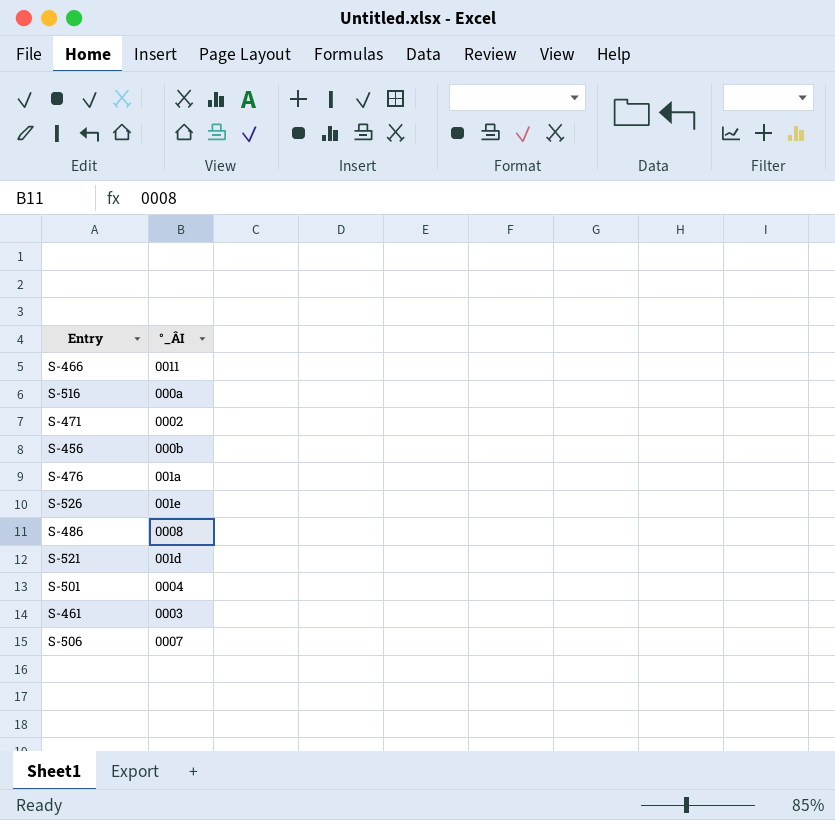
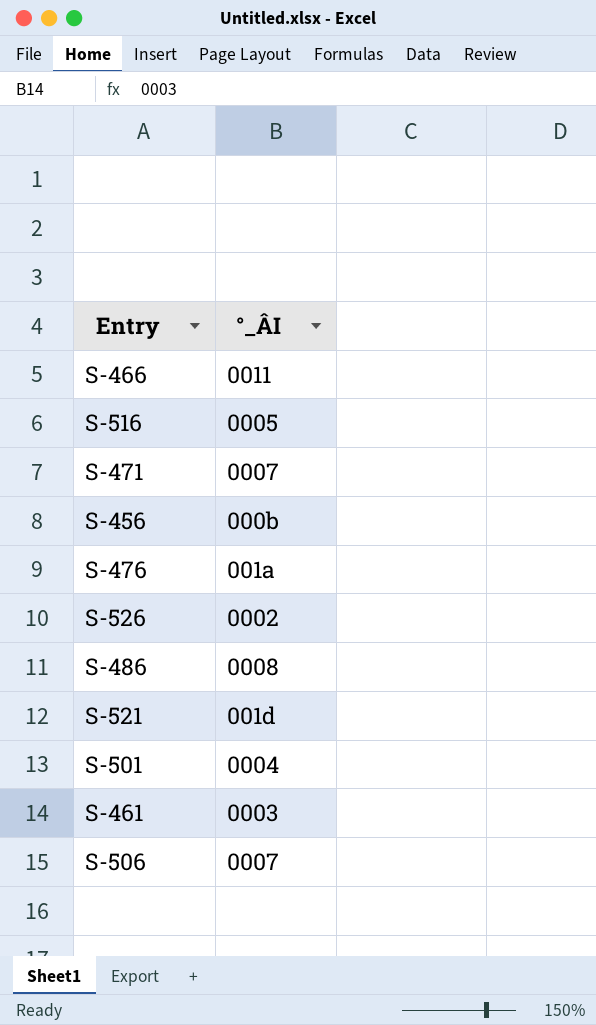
S-516 | °_ÂI: 000a -> 0005
S-471 | °_ÂI: 0002 -> 0007
S-526 | °_ÂI: 001e -> 0002

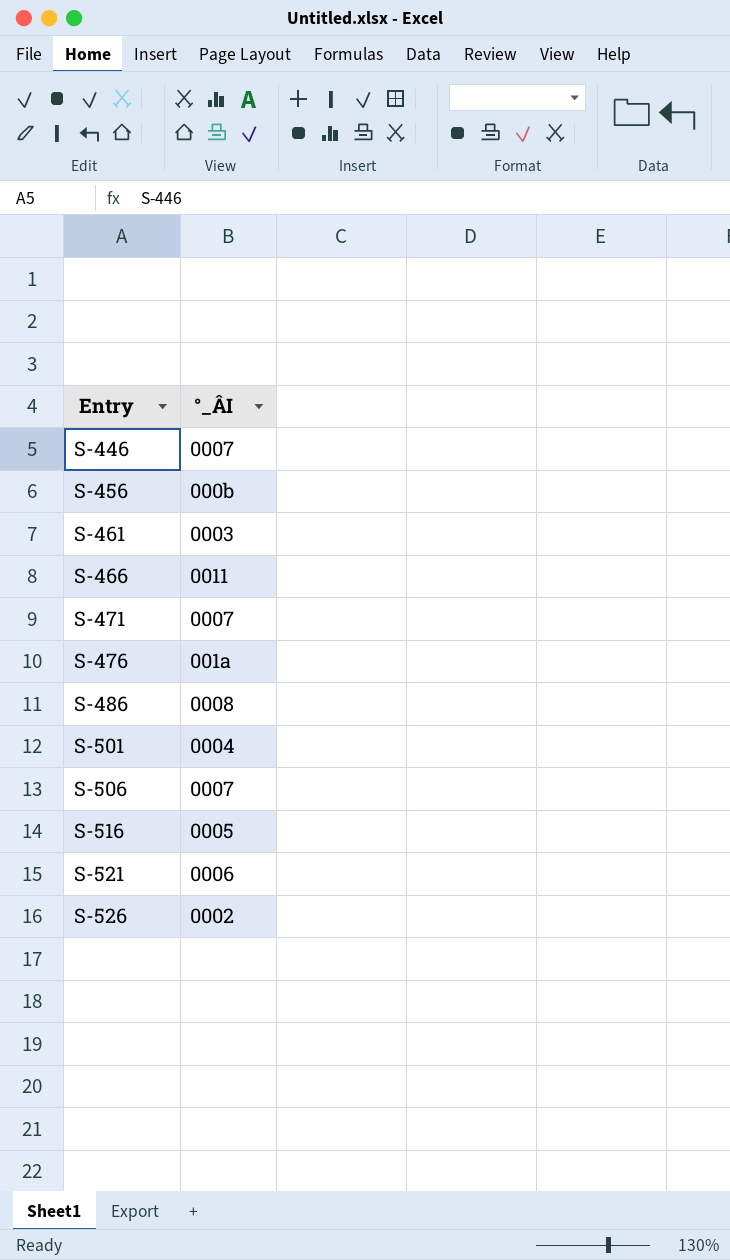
row order: none -> Entry ascending
row S-446: none -> 0007
S-521 | °_ÂI: 001d -> 0006

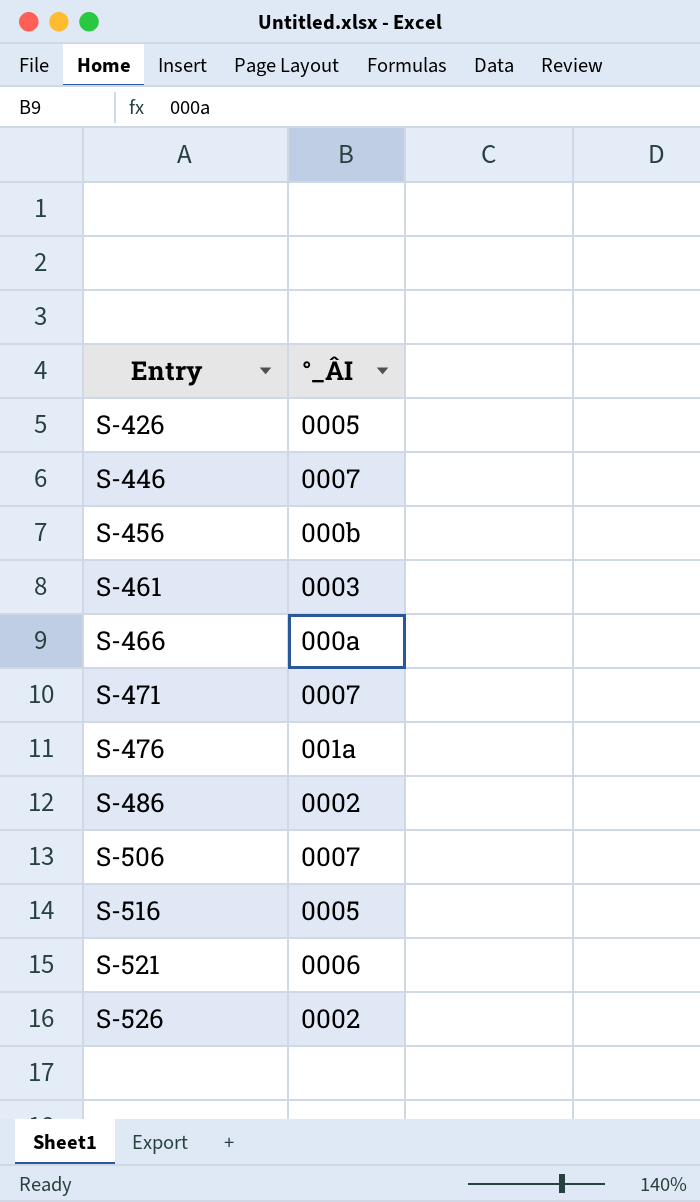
row S-501: 0004 -> none
row S-426: none -> 0005
S-466 | °_ÂI: 0011 -> 000a
S-486 | °_ÂI: 0008 -> 0002

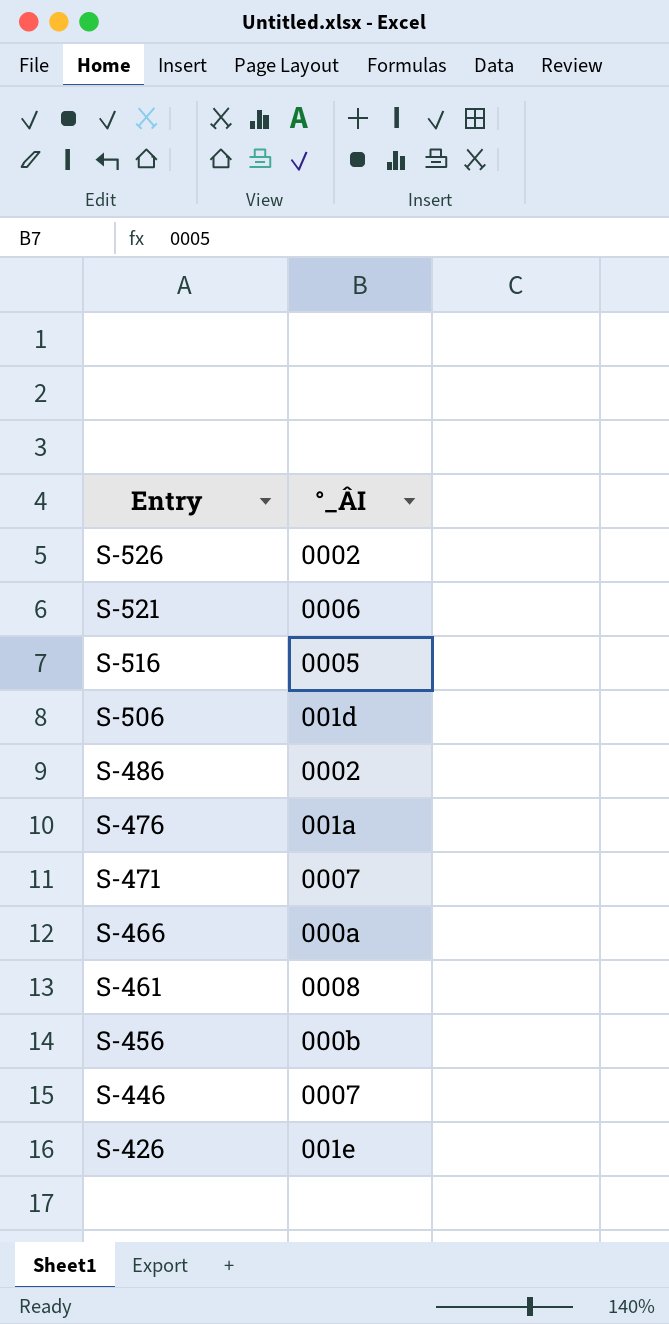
row order: Entry ascending -> Entry descending
S-506 | °_ÂI: 0007 -> 001d
S-461 | °_ÂI: 0003 -> 0008
S-426 | °_ÂI: 0005 -> 001e

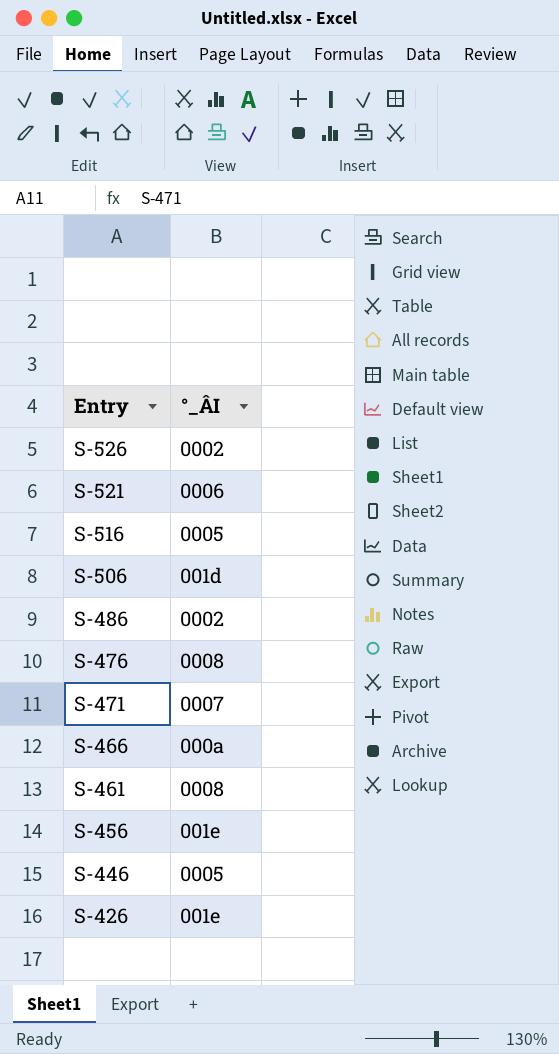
S-476 | °_ÂI: 001a -> 0008
S-456 | °_ÂI: 000b -> 001e
S-446 | °_ÂI: 0007 -> 0005

